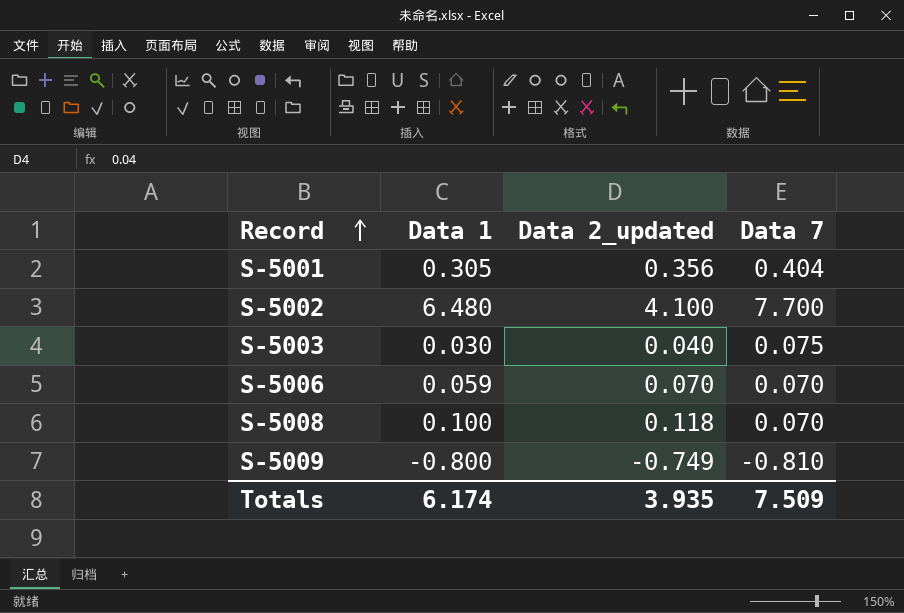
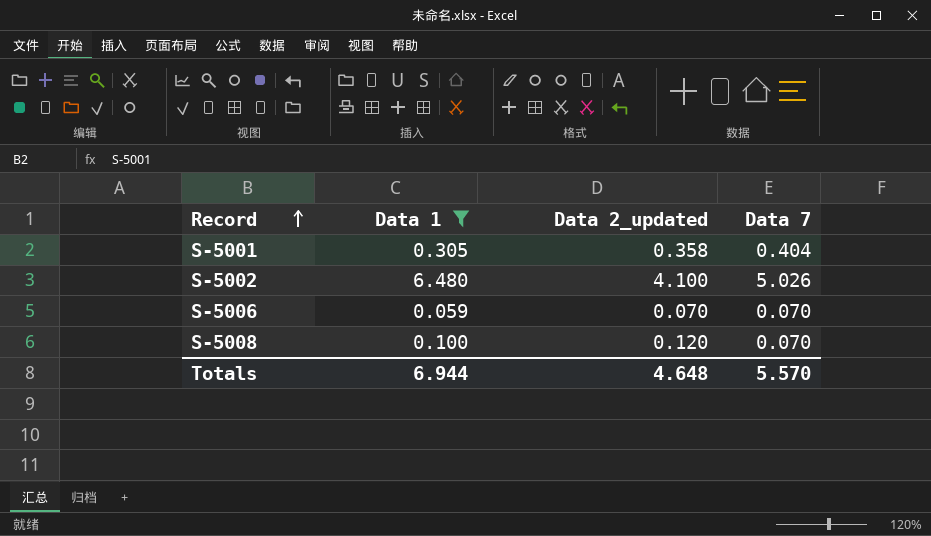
filter: none -> Data 1 >= 0.059
S-5001 | Data 2_updated: 0.356 -> 0.358
S-5002 | Data 7: 7.700 -> 5.026
S-5008 | Data 2_updated: 0.118 -> 0.120
Totals | Data 1: 6.174 -> 6.944
Totals | Data 2_updated: 3.935 -> 4.648
Totals | Data 7: 7.509 -> 5.570

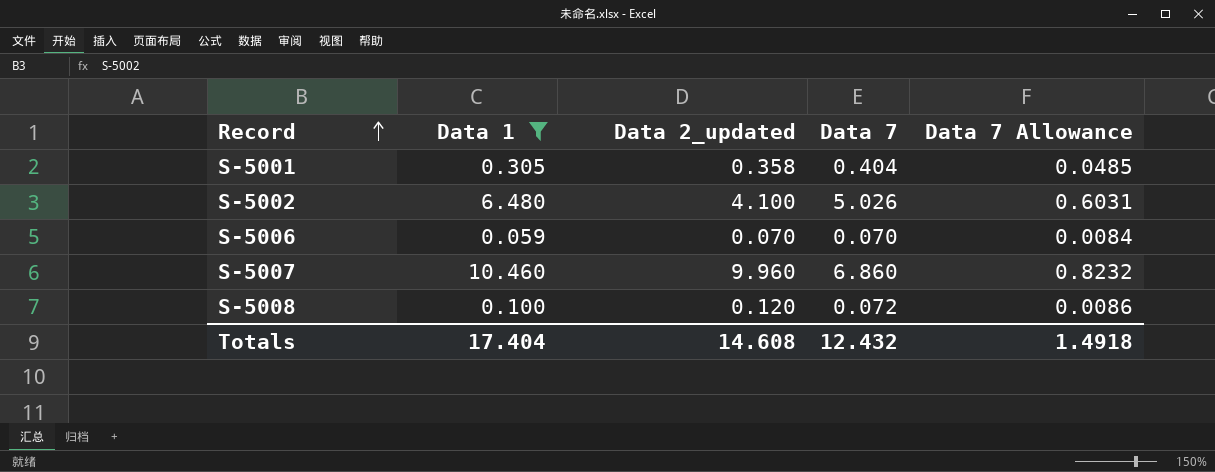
column Data 7 Allowance | formula: none -> [Data 7] * 0.12
row S-5007: none -> 10.460 | 9.960 | 6.860 | 0.8232
S-5008 | Data 7: 0.070 -> 0.072
Totals | Data 1: 6.944 -> 17.404
Totals | Data 2_updated: 4.648 -> 14.608
Totals | Data 7: 5.570 -> 12.432

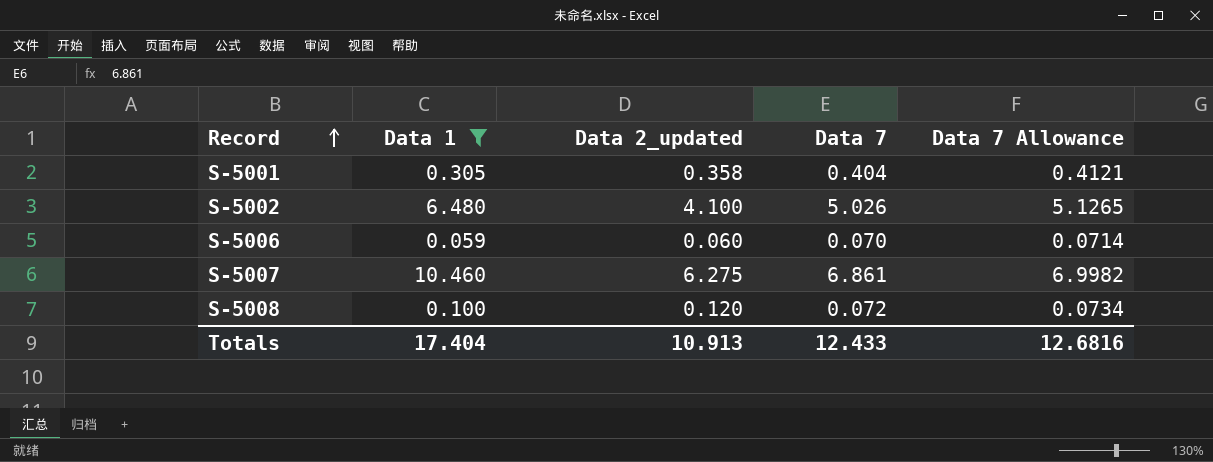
column Data 7 Allowance | formula: [Data 7] * 0.12 -> [Data 7] * 1.02
S-5006 | Data 2_updated: 0.070 -> 0.060
S-5007 | Data 2_updated: 9.960 -> 6.275
S-5007 | Data 7: 6.860 -> 6.861
Totals | Data 2_updated: 14.608 -> 10.913
Totals | Data 7: 12.432 -> 12.433
Totals | Data 7 Allowance: 1.4918 -> 12.6816

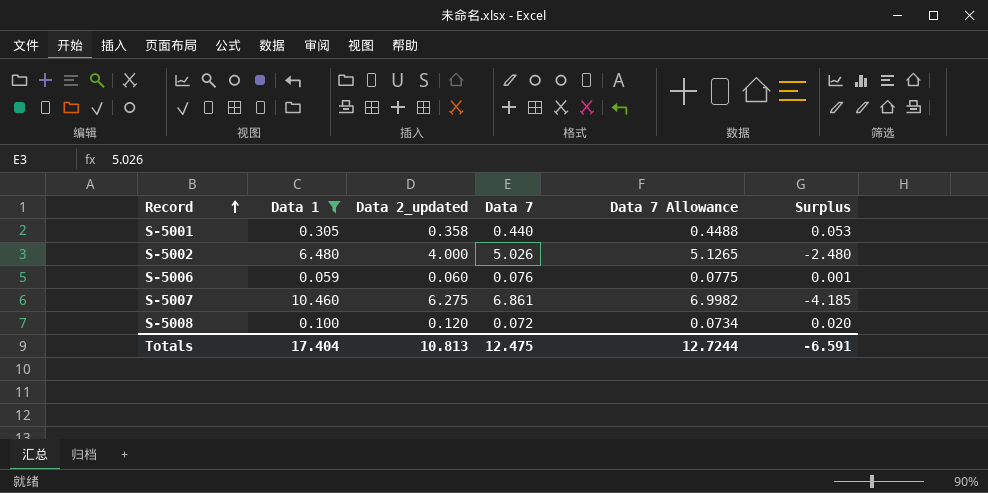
column Surplus | formula: none -> [Data 2_updated] - [Data 1]
S-5001 | Data 7: 0.404 -> 0.440
S-5001 | Data 7 Allowance: 0.4121 -> 0.4488
S-5002 | Data 2_updated: 4.100 -> 4.000
S-5006 | Data 7: 0.070 -> 0.076
S-5006 | Data 7 Allowance: 0.0714 -> 0.0775
Totals | Data 2_updated: 10.913 -> 10.813
Totals | Data 7: 12.433 -> 12.475
Totals | Data 7 Allowance: 12.6816 -> 12.7244

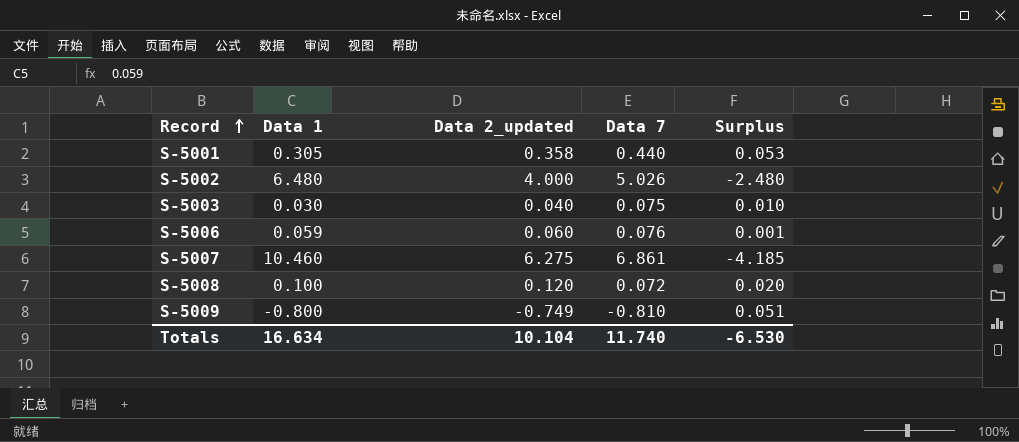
filter: Data 1 >= 0.059 -> none
column Data 7 Allowance | formula: [Data 7] * 1.02 -> none
Totals | Data 1: 17.404 -> 16.634
Totals | Data 2_updated: 10.813 -> 10.104
Totals | Data 7: 12.475 -> 11.740
Totals | Surplus: -6.591 -> -6.530

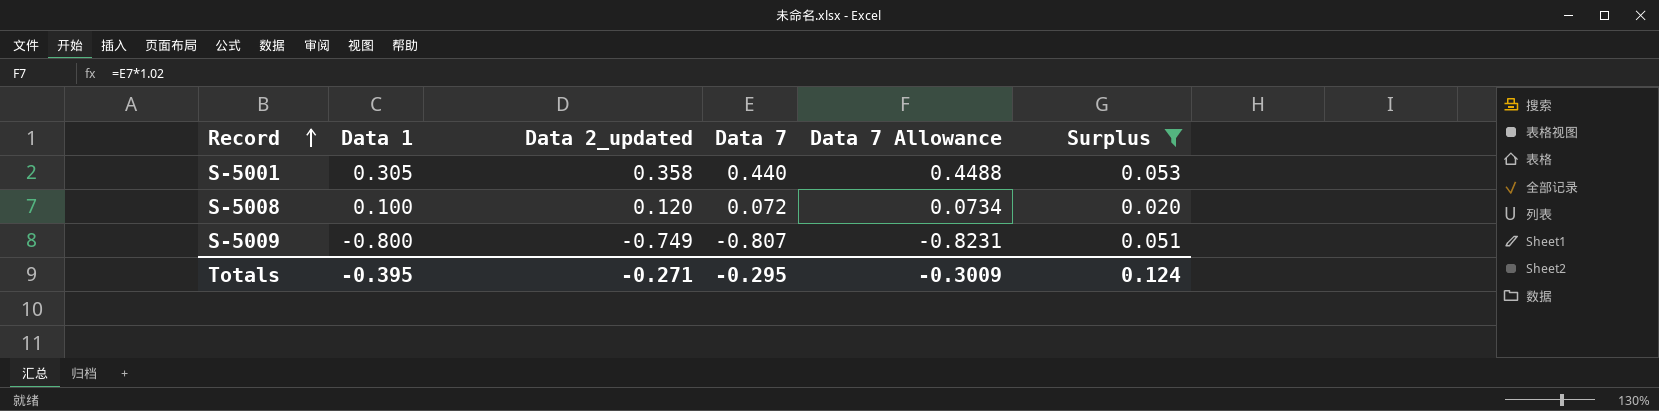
filter: none -> Surplus >= 0.020
column Data 7 Allowance | formula: none -> [Data 7] * 1.02
S-5009 | Data 7: -0.810 -> -0.807
Totals | Data 1: 16.634 -> -0.395
Totals | Data 2_updated: 10.104 -> -0.271
Totals | Data 7: 11.740 -> -0.295
Totals | Surplus: -6.530 -> 0.124

